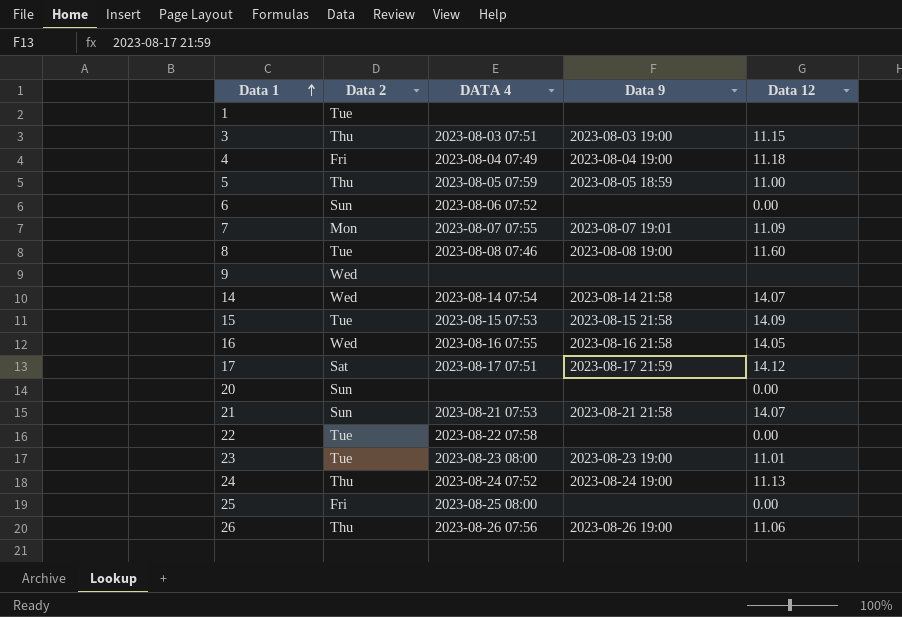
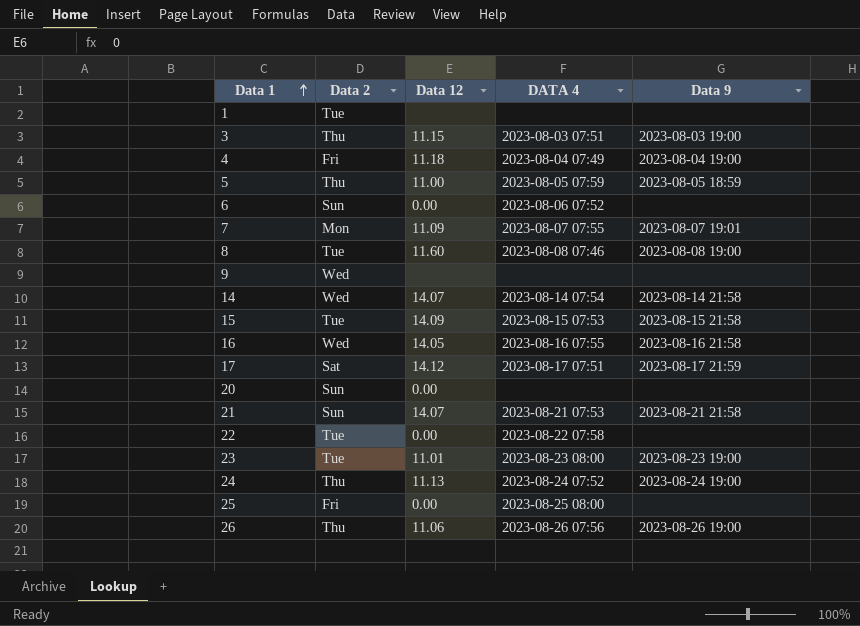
column Data 12 | position: 5 -> 3

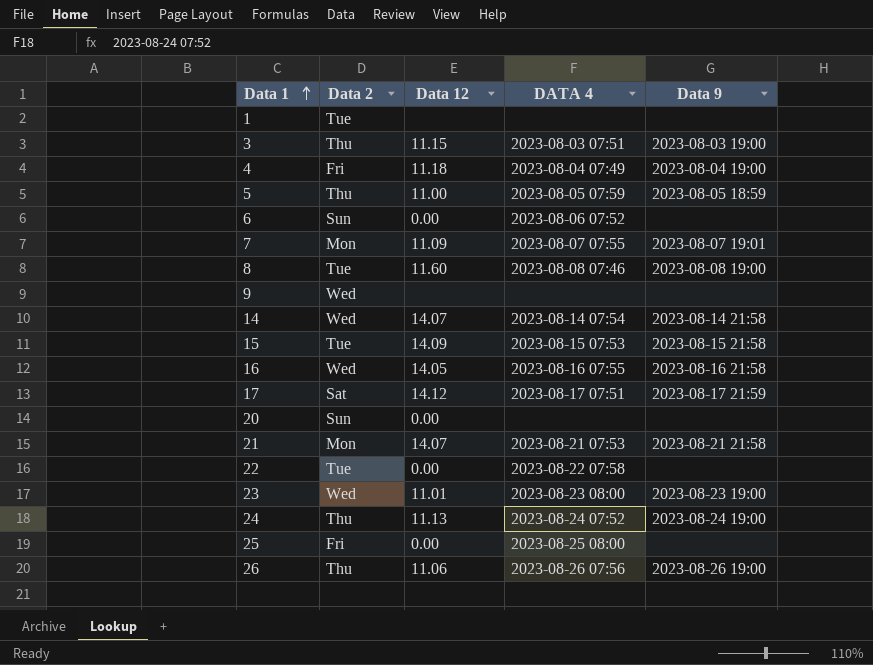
21 | Data 2: Sun -> Mon
23 | Data 2: Tue -> Wed

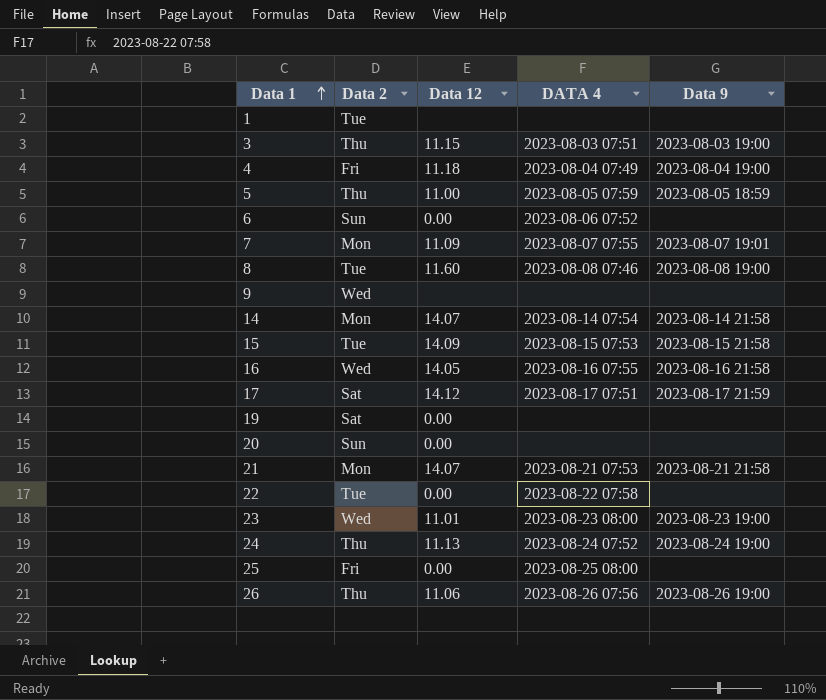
14 | Data 2: Wed -> Mon
row 19: none -> Sat | 0.00 | none | none

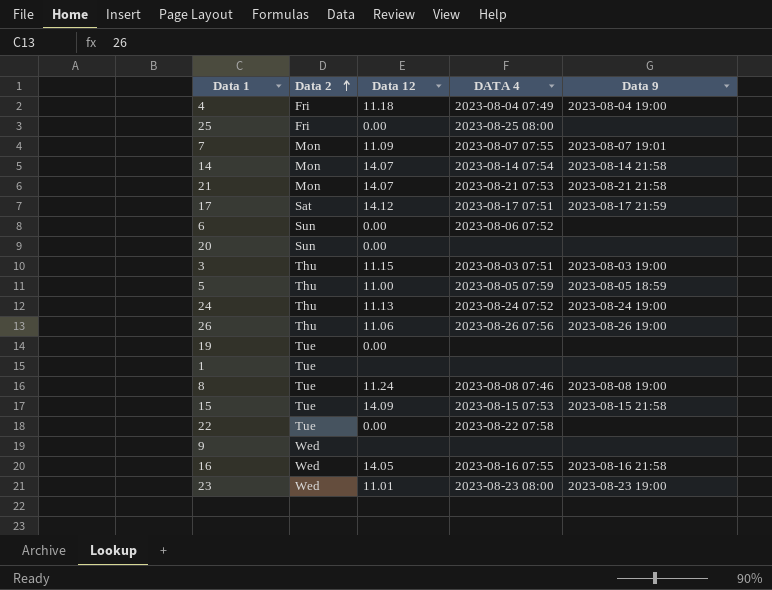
row order: Data 1 ascending -> Data 2 ascending
19 | Data 2: Sat -> Tue
8 | Data 12: 11.60 -> 11.24

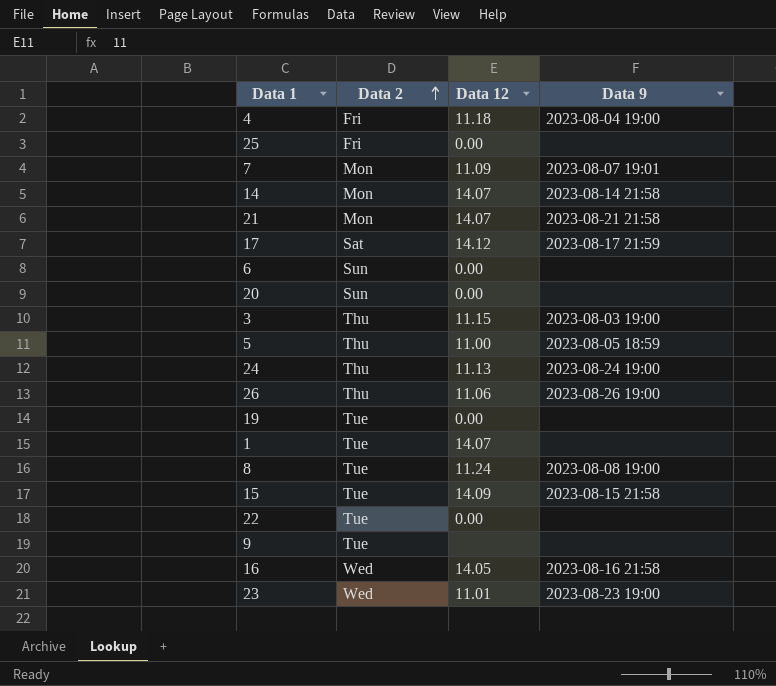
column DATA 4 | position: 4 -> none
1 | Data 12: none -> 14.07
9 | Data 2: Wed -> Tue

